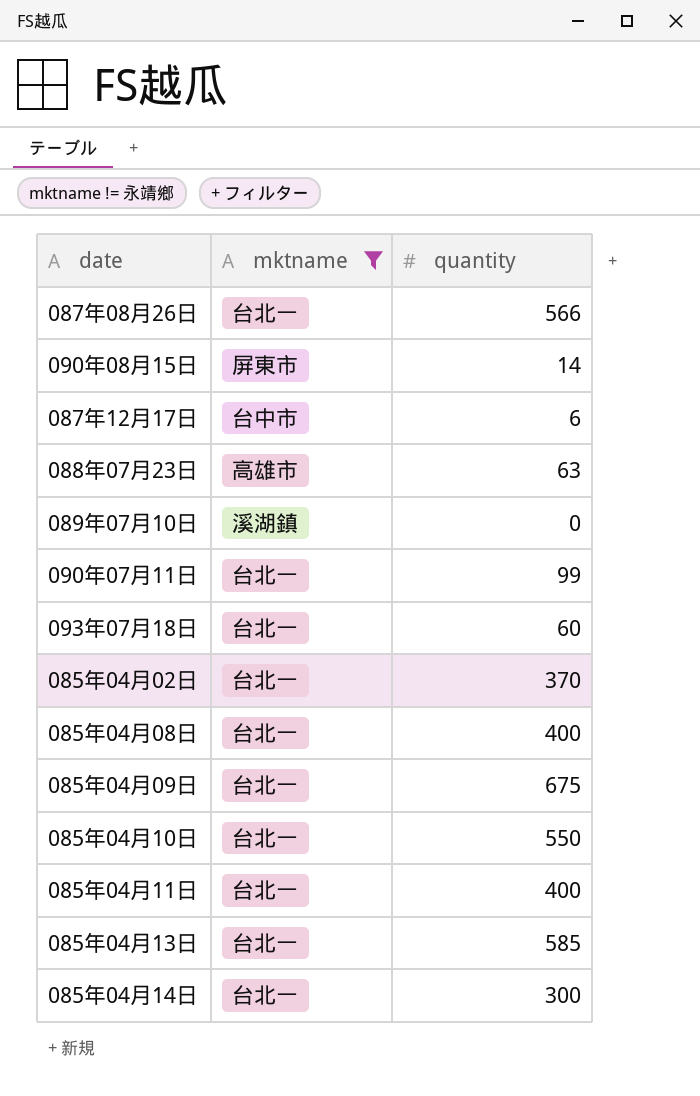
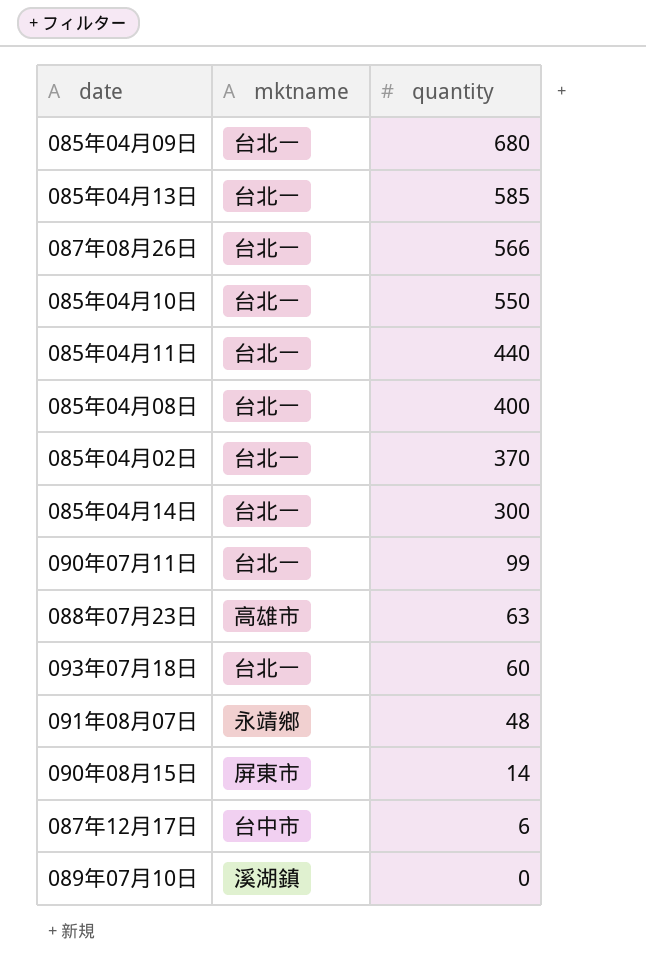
filter: mktname != 永靖鄉 -> none
row order: none -> quantity descending
085年04月09日 | quantity: 675 -> 680
085年04月11日 | quantity: 400 -> 440

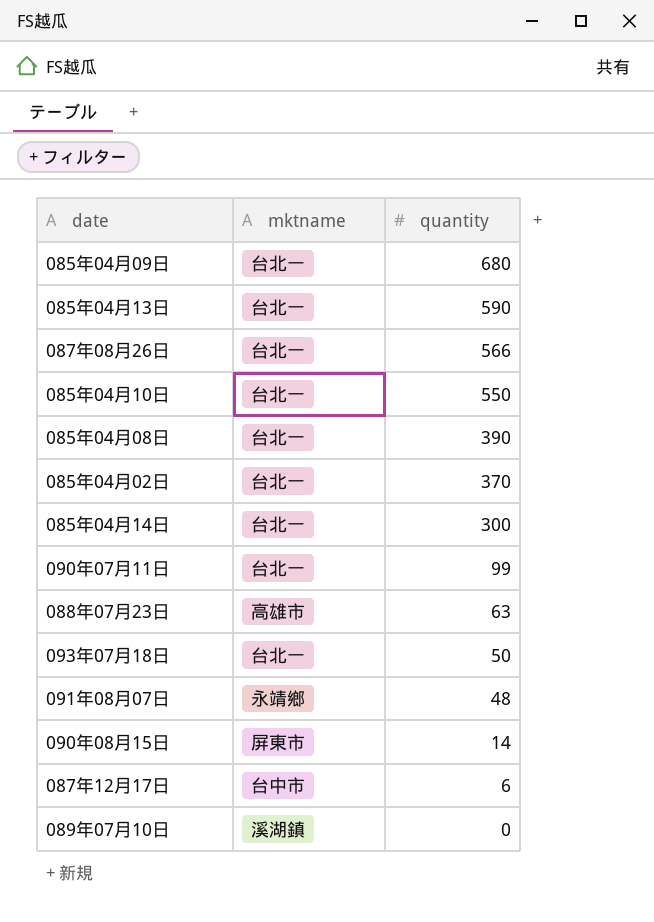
row 085年04月11日: 台北一 | 440 -> none
085年04月13日 | quantity: 585 -> 590
085年04月08日 | quantity: 400 -> 390
093年07月18日 | quantity: 60 -> 50

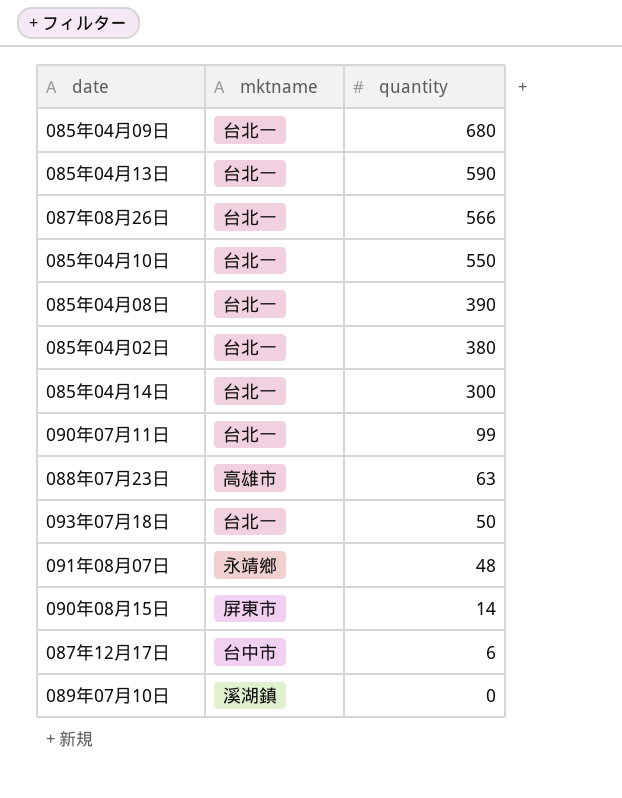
085年04月02日 | quantity: 370 -> 380

